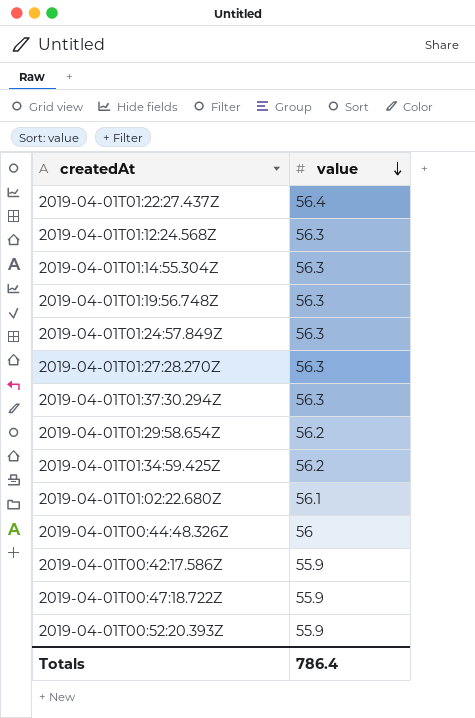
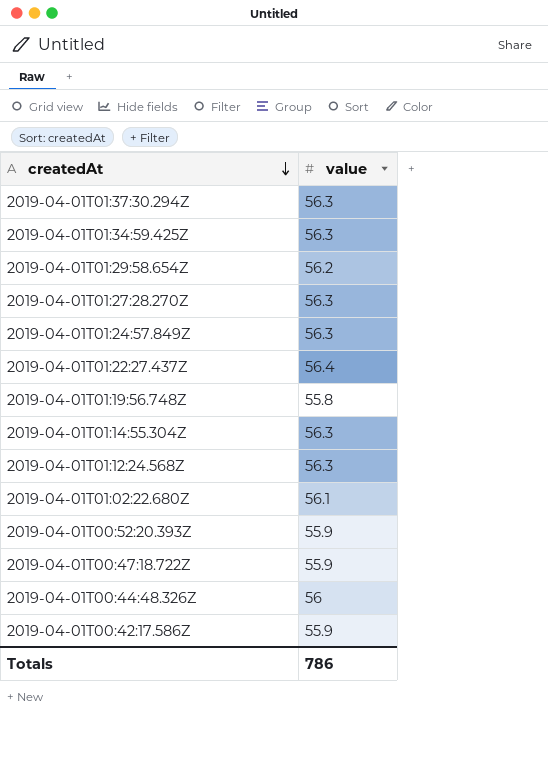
row order: value descending -> createdAt descending
2019-04-01T01:34:59.425Z | value: 56.2 -> 56.3
2019-04-01T01:19:56.748Z | value: 56.3 -> 55.8
Totals | value: 786.4 -> 786

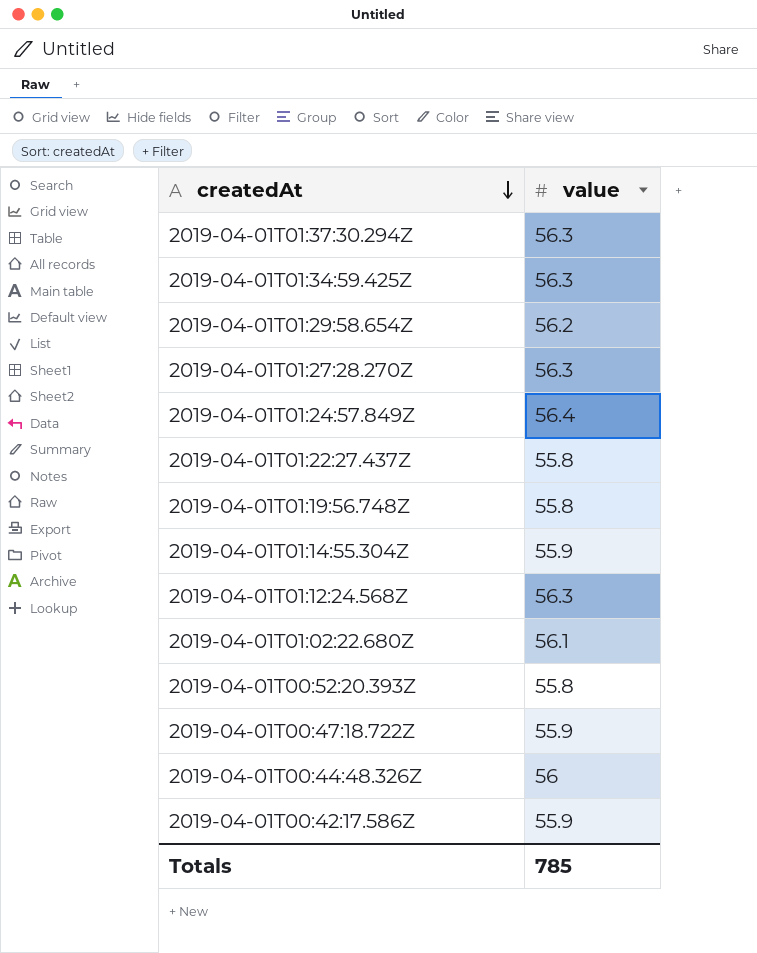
2019-04-01T01:24:57.849Z | value: 56.3 -> 56.4
2019-04-01T01:22:27.437Z | value: 56.4 -> 55.8
2019-04-01T01:14:55.304Z | value: 56.3 -> 55.9
2019-04-01T00:52:20.393Z | value: 55.9 -> 55.8
Totals | value: 786 -> 785

